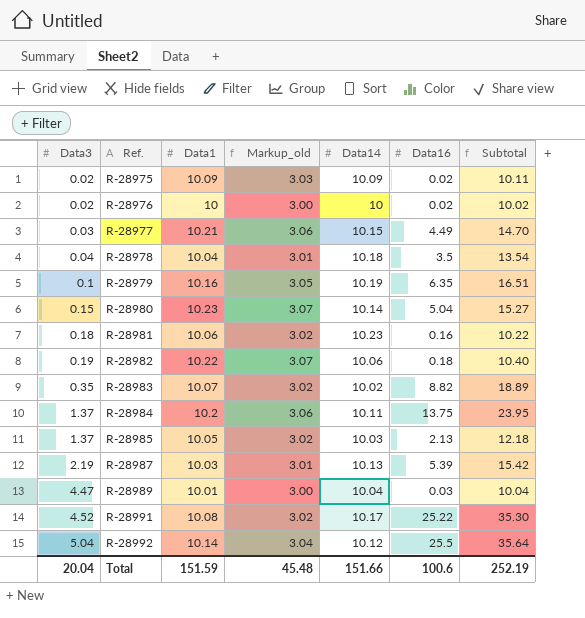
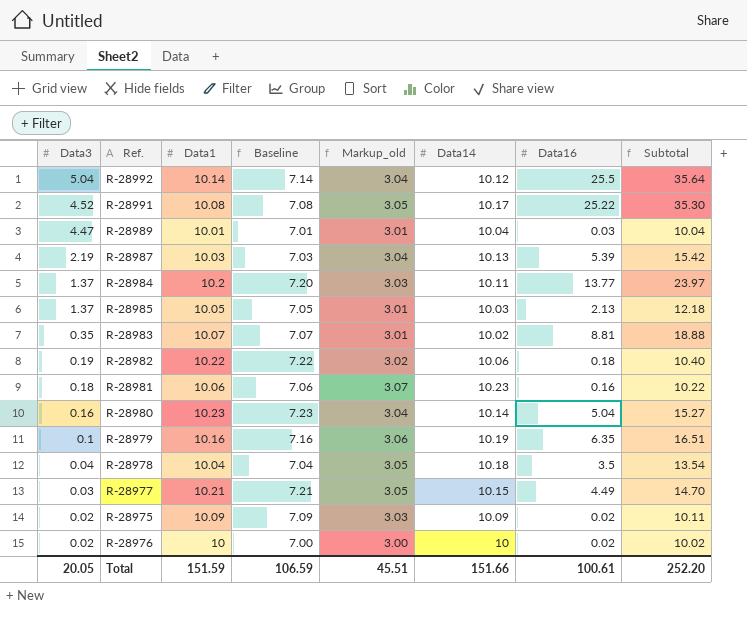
row order: Data3 ascending -> Data3 descending
column Baseline | formula: none -> [Data1] - 3
column Markup_old | formula: [Data1] * 0.3 -> [Data14] * 0.3
R-28984 | Data16: 13.75 -> 13.77
R-28984 | Subtotal: 23.95 -> 23.97
R-28983 | Data16: 8.82 -> 8.81
R-28983 | Subtotal: 18.89 -> 18.88
R-28980 | Data3: 0.15 -> 0.16
Total | Data3: 20.04 -> 20.05
Total | Markup_old: 45.48 -> 45.51
Total | Data16: 100.6 -> 100.61
Total | Subtotal: 252.19 -> 252.20

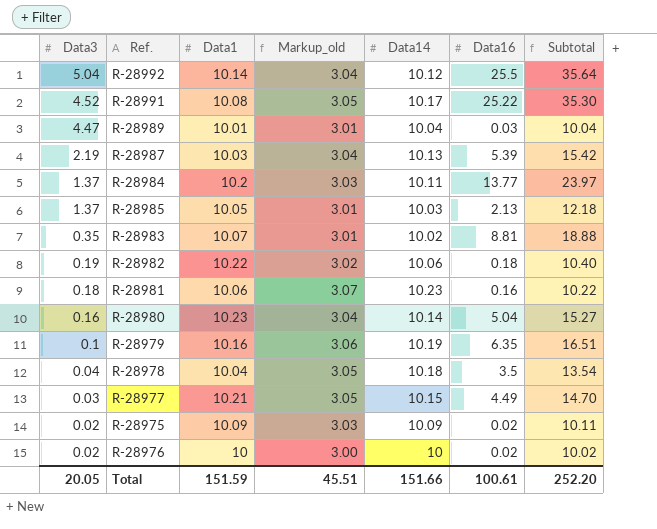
column Baseline | formula: [Data1] - 3 -> none

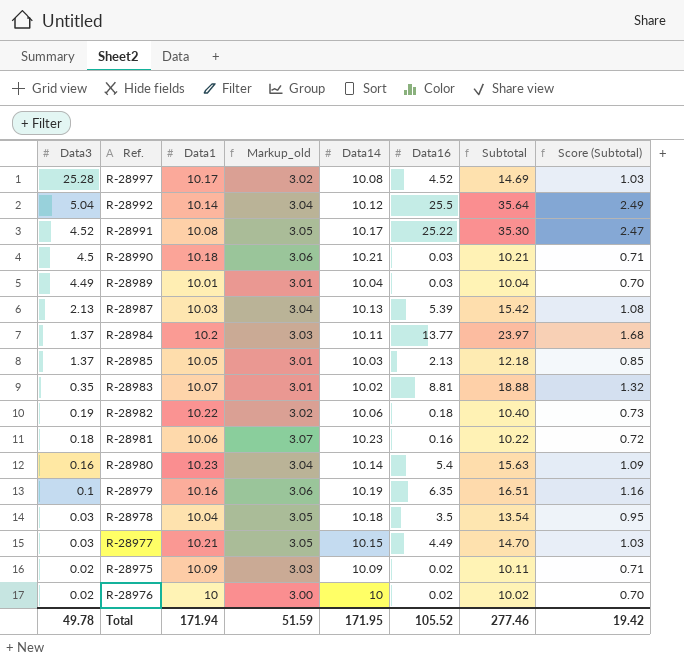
column Score (Subtotal) | formula: none -> [Subtotal] * 0.07
row R-28997: none -> 25.28 | 10.17 | 3.02 | 10.08 | 4.52 | 14.69 | 1.03
row R-28990: none -> 4.5 | 10.18 | 3.06 | 10.21 | 0.03 | 10.21 | 0.71
R-28989 | Data3: 4.47 -> 4.49
R-28987 | Data3: 2.19 -> 2.13
R-28980 | Data16: 5.04 -> 5.4
R-28980 | Subtotal: 15.27 -> 15.63
R-28978 | Data3: 0.04 -> 0.03
Total | Data3: 20.05 -> 49.78
Total | Data1: 151.59 -> 171.94
Total | Markup_old: 45.51 -> 51.59
Total | Data14: 151.66 -> 171.95
Total | Data16: 100.61 -> 105.52
Total | Subtotal: 252.20 -> 277.46

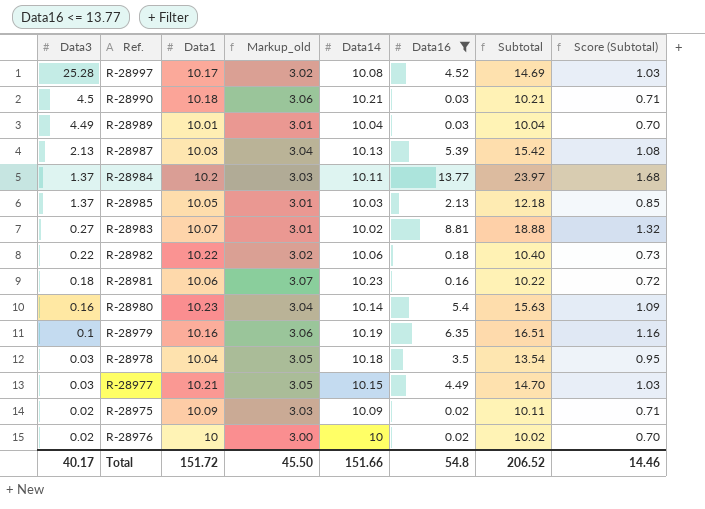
filter: none -> Data16 <= 13.77
R-28983 | Data3: 0.35 -> 0.27
R-28982 | Data3: 0.19 -> 0.22
Total | Data3: 49.78 -> 40.17
Total | Data1: 171.94 -> 151.72
Total | Markup_old: 51.59 -> 45.50
Total | Data14: 171.95 -> 151.66
Total | Data16: 105.52 -> 54.8
Total | Subtotal: 277.46 -> 206.52
Total | Score (Subtotal): 19.42 -> 14.46

